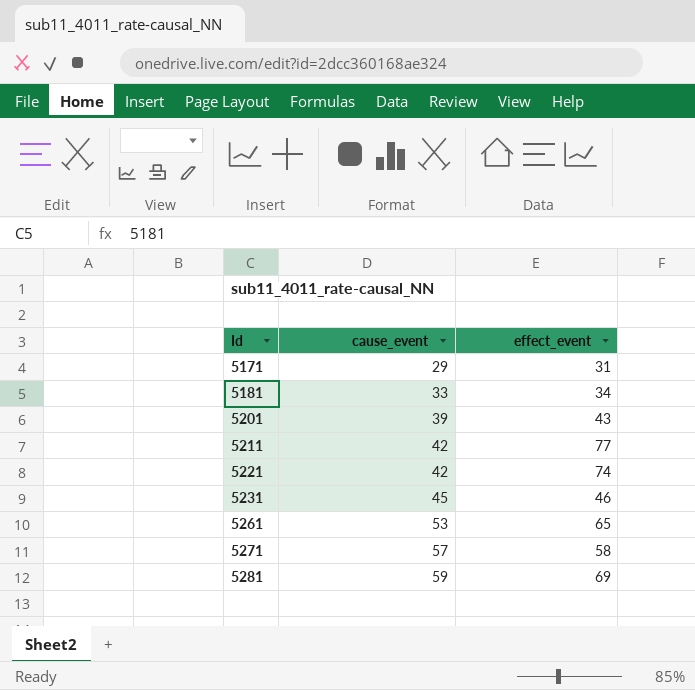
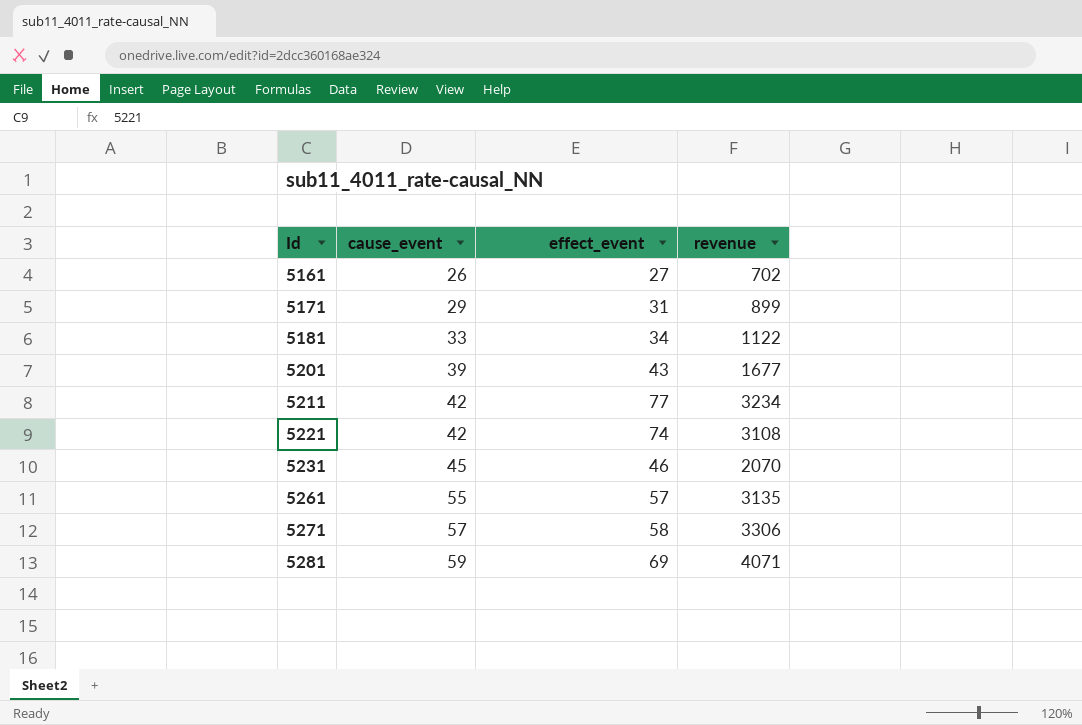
column revenue | formula: none -> [cause_event] * [effect_event]
row 5161: none -> 26 | 27 | 702
5261 | cause_event: 53 -> 55
5261 | effect_event: 65 -> 57

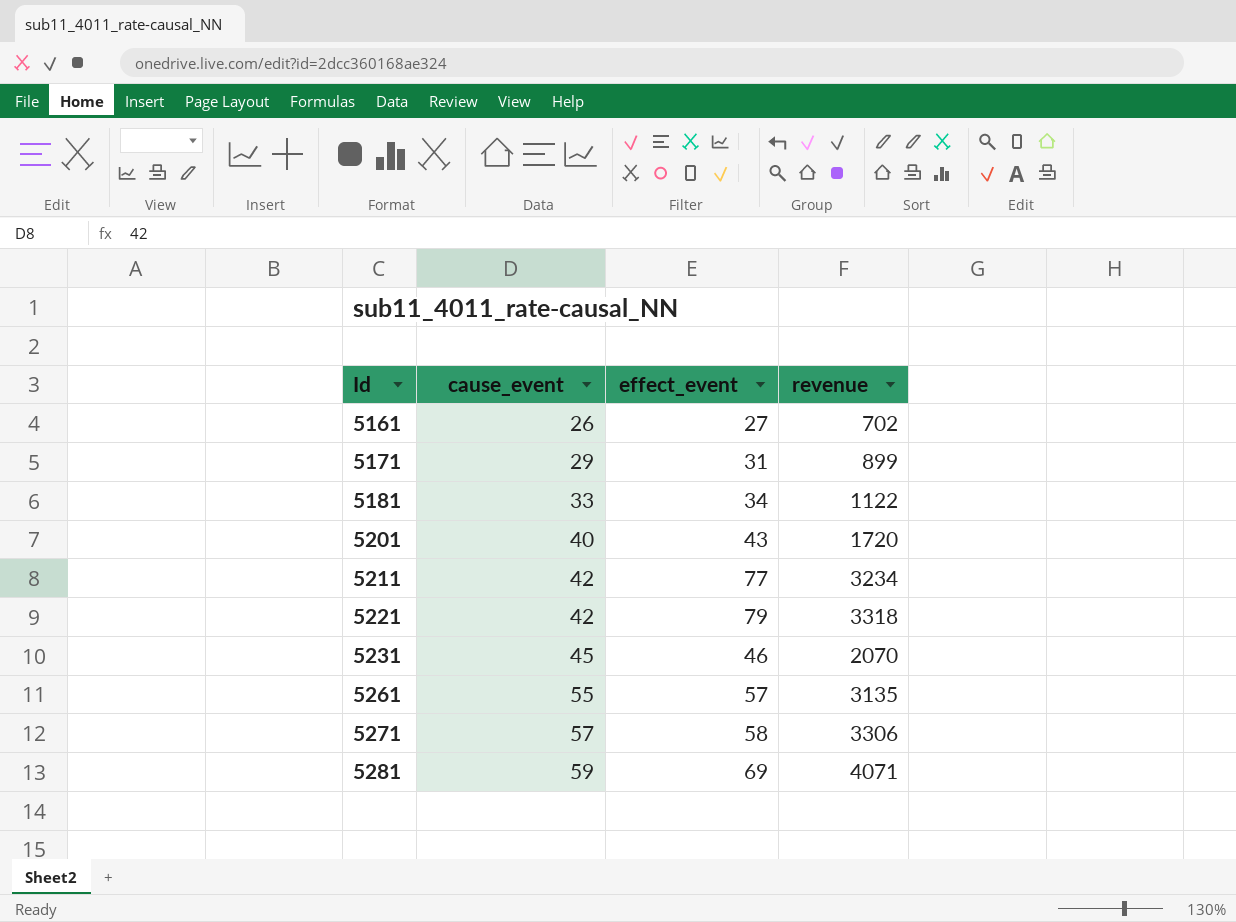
5201 | cause_event: 39 -> 40
5201 | revenue: 1677 -> 1720
5221 | effect_event: 74 -> 79
5221 | revenue: 3108 -> 3318

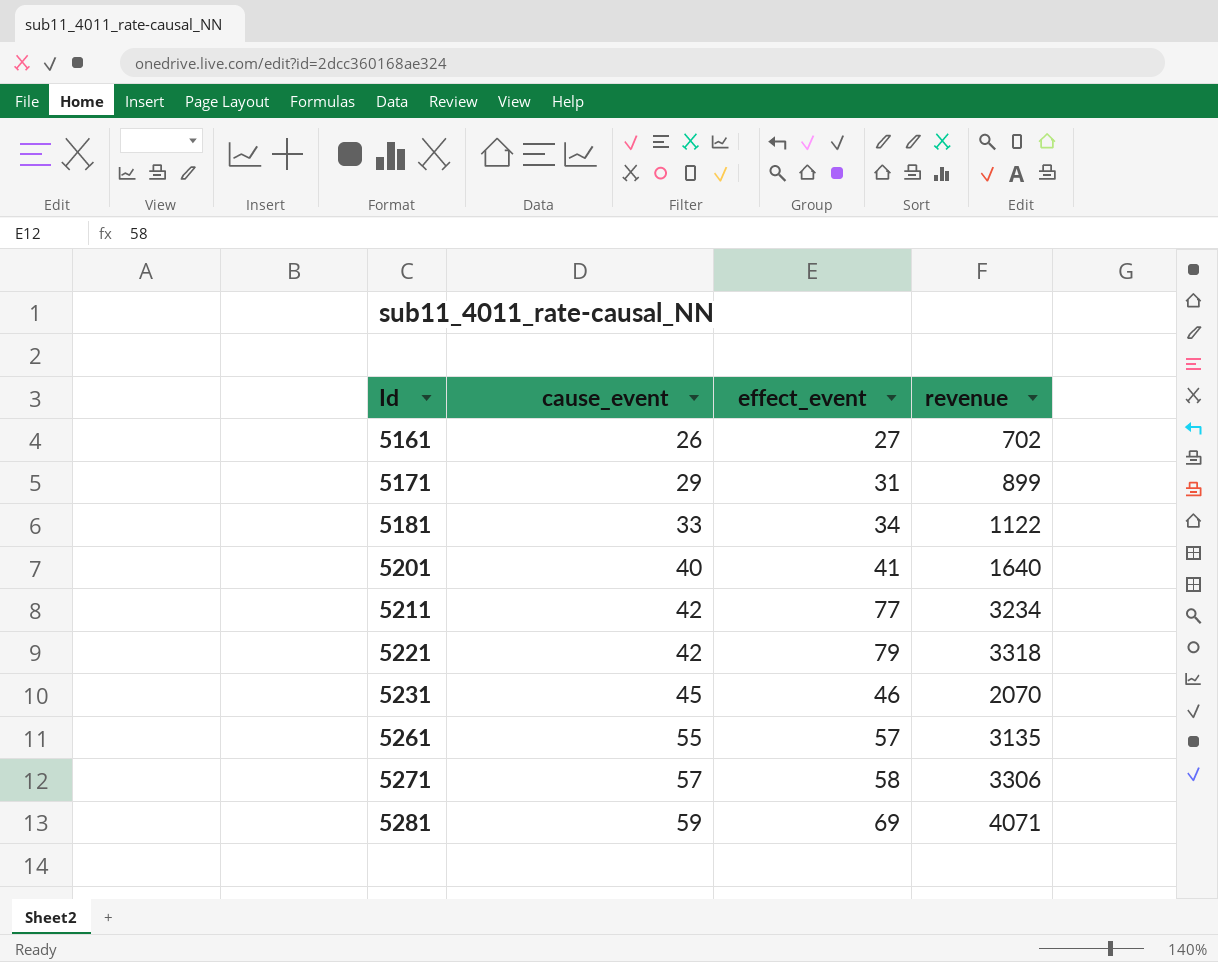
5201 | effect_event: 43 -> 41
5201 | revenue: 1720 -> 1640

